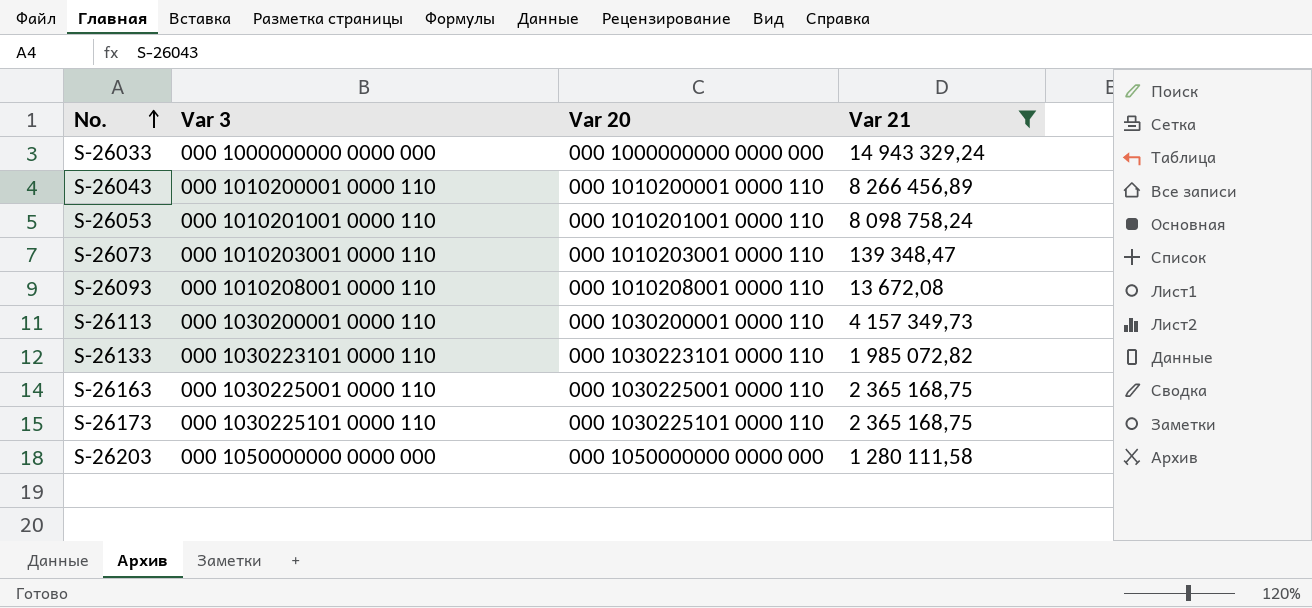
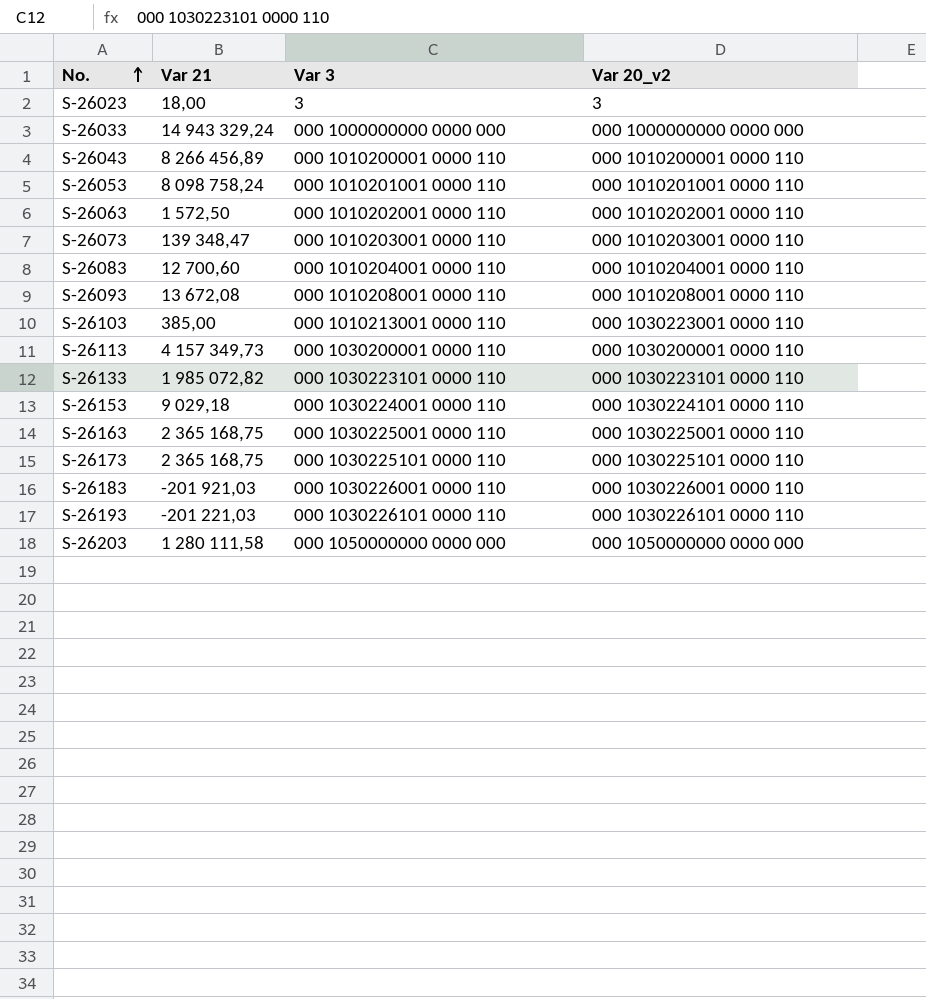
filter: Var 21 >= 13 672,08 -> none
column Var 21 | position: 4 -> 2
column name: Var 20 -> Var 20_v2

